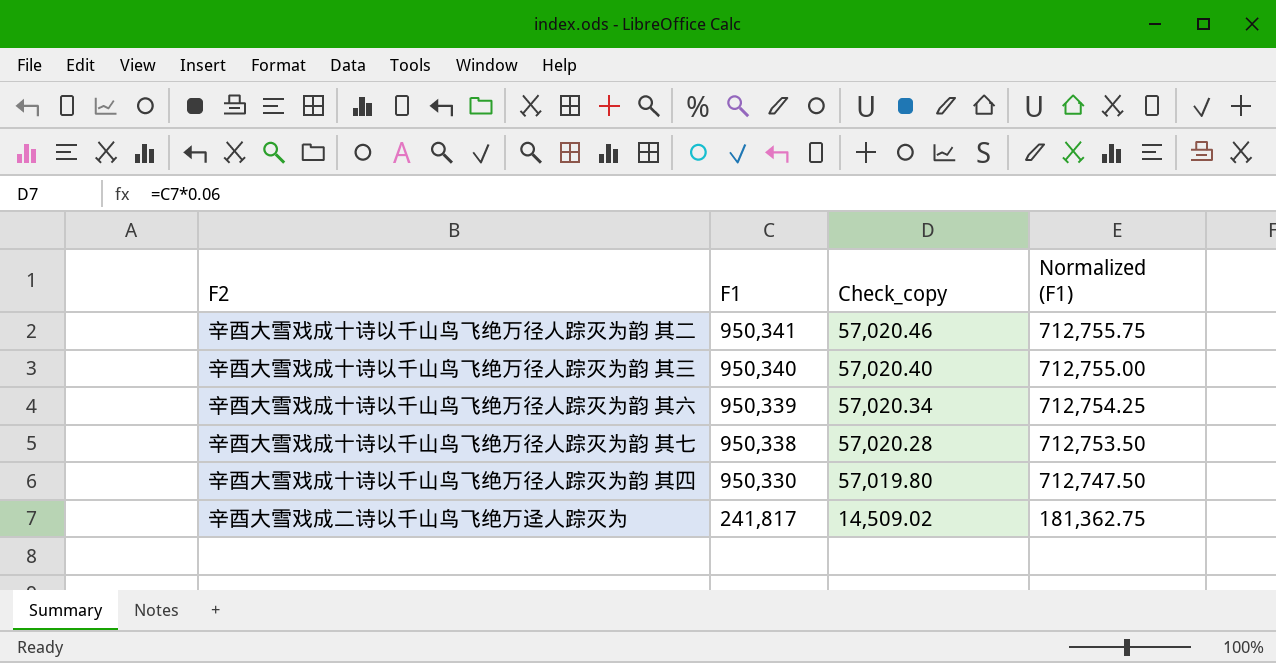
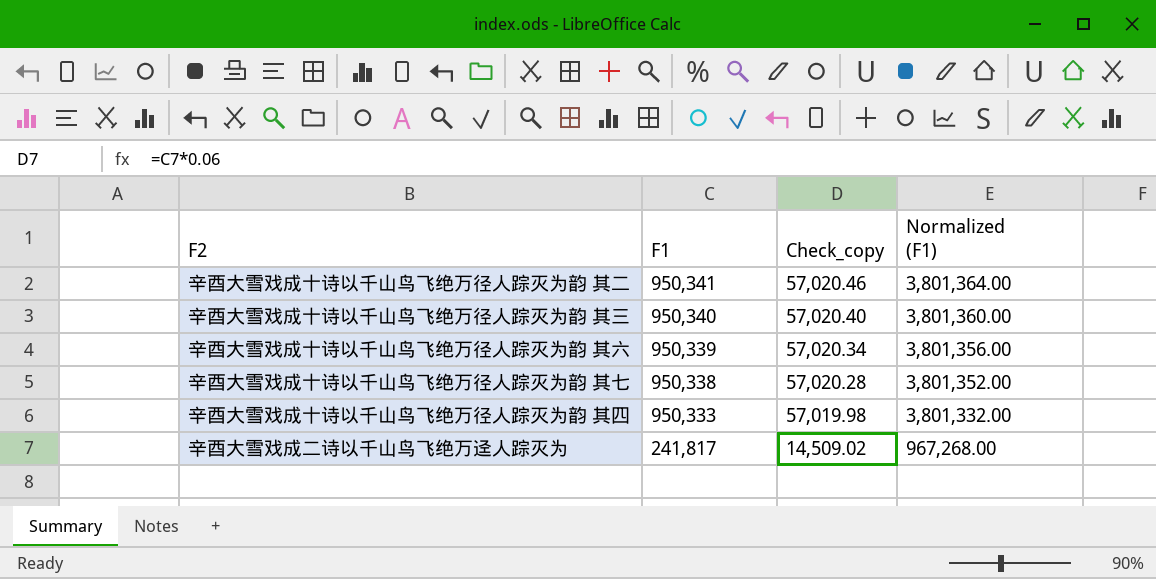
column Normalized (F1) | formula: [F1] * 0.75 -> [F1] * 4
辛酉大雪戏成十诗以千山鸟飞绝万径人踪灭为韵 其四 | F1: 950,330 -> 950,333
辛酉大雪戏成十诗以千山鸟飞绝万径人踪灭为韵 其四 | Check_copy: 57,019.80 -> 57,019.98

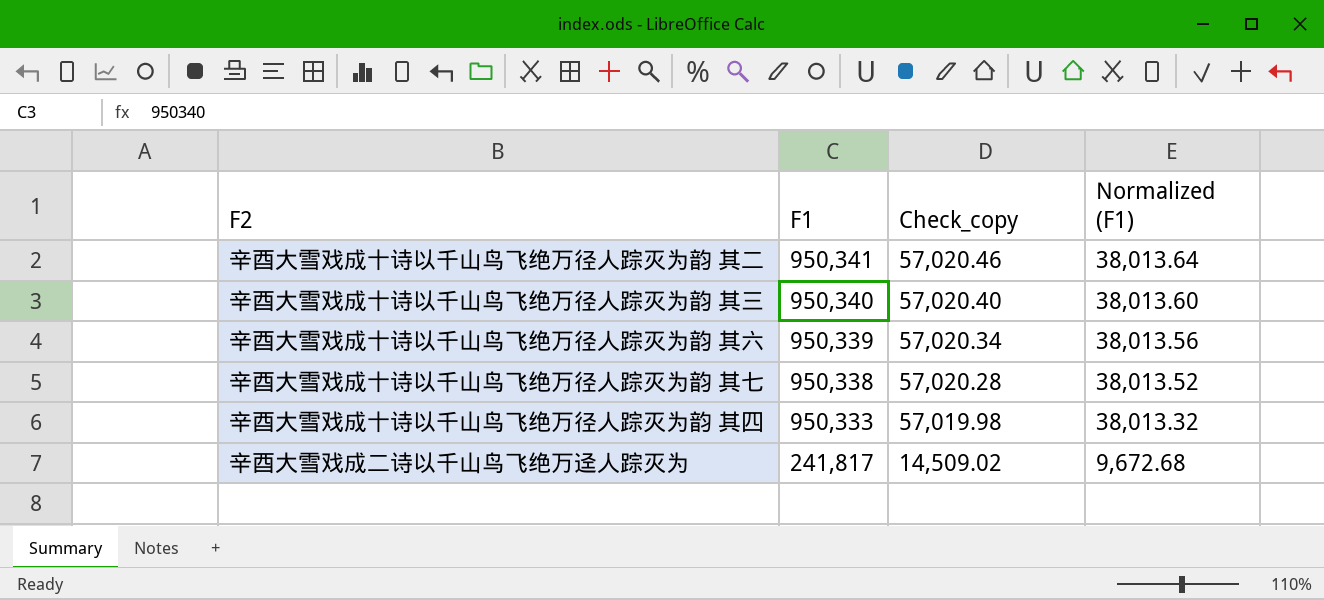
column Normalized (F1) | formula: [F1] * 4 -> [F1] * 0.04

